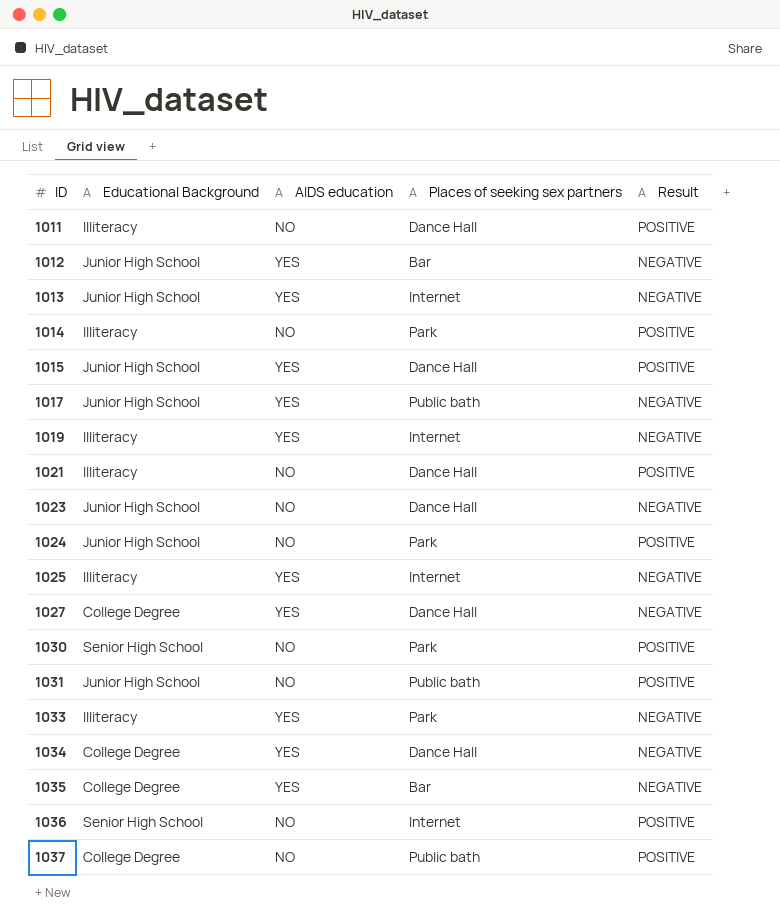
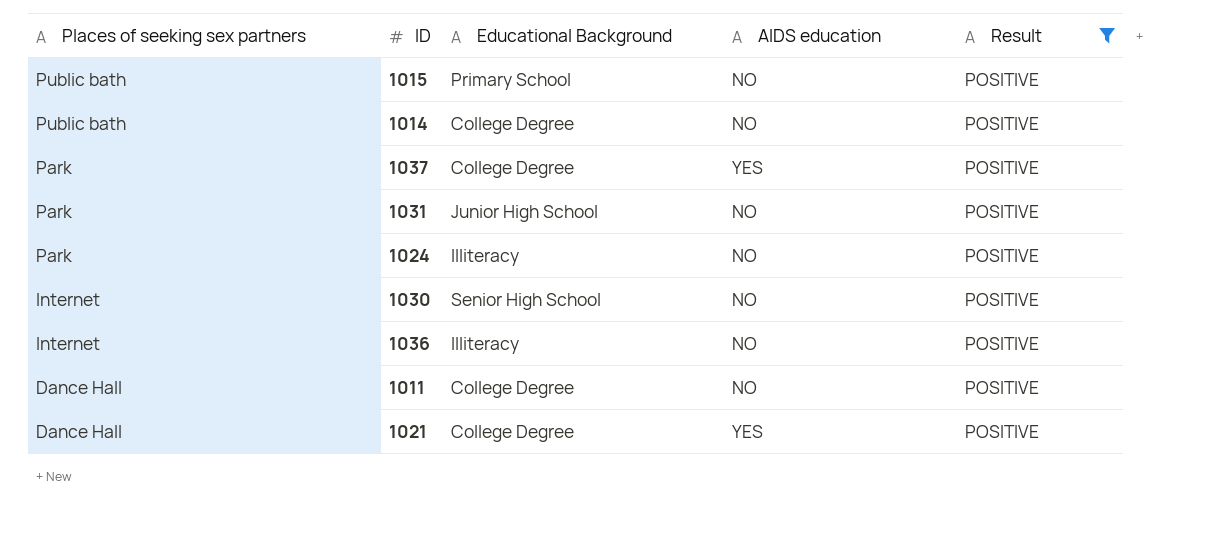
filter: none -> Result = POSITIVE
row order: ID ascending -> Places of seeking sex partners descending
column Places of seeking sex partners | position: 4 -> 1
1015 | Places of seeking sex partners: Dance Hall -> Public bath
1015 | Educational Background: Junior High School -> Primary School
1015 | AIDS education: YES -> NO
1014 | Places of seeking sex partners: Park -> Public bath
1014 | Educational Background: Illiteracy -> College Degree
1037 | Places of seeking sex partners: Public bath -> Park
1037 | AIDS education: NO -> YES
1031 | Places of seeking sex partners: Public bath -> Park
1024 | Educational Background: Junior High School -> Illiteracy
1030 | Places of seeking sex partners: Park -> Internet
1036 | Educational Background: Senior High School -> Illiteracy
1011 | Educational Background: Illiteracy -> College Degree
1021 | Educational Background: Illiteracy -> College Degree
1021 | AIDS education: NO -> YES

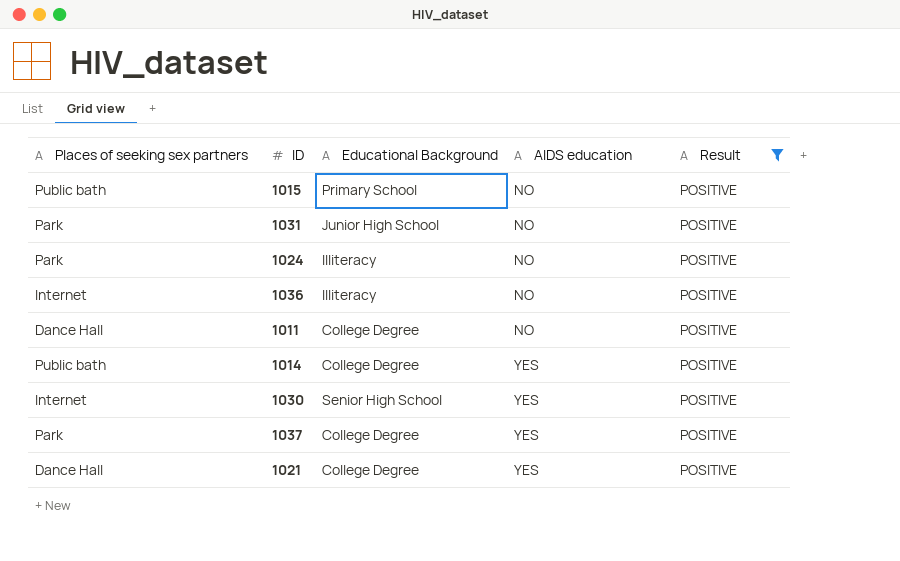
row order: Places of seeking sex partners descending -> AIDS education ascending
1014 | AIDS education: NO -> YES
1030 | AIDS education: NO -> YES

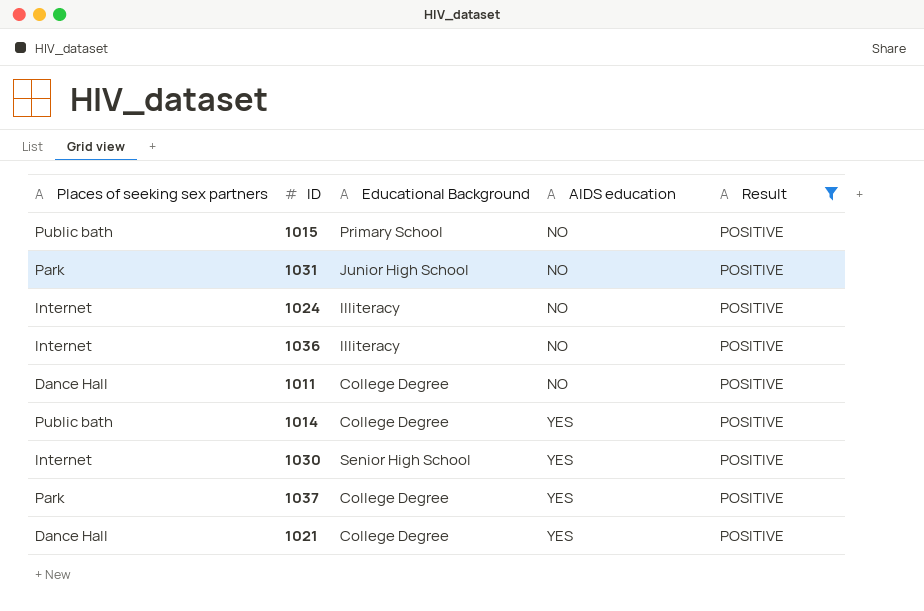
1024 | Places of seeking sex partners: Park -> Internet

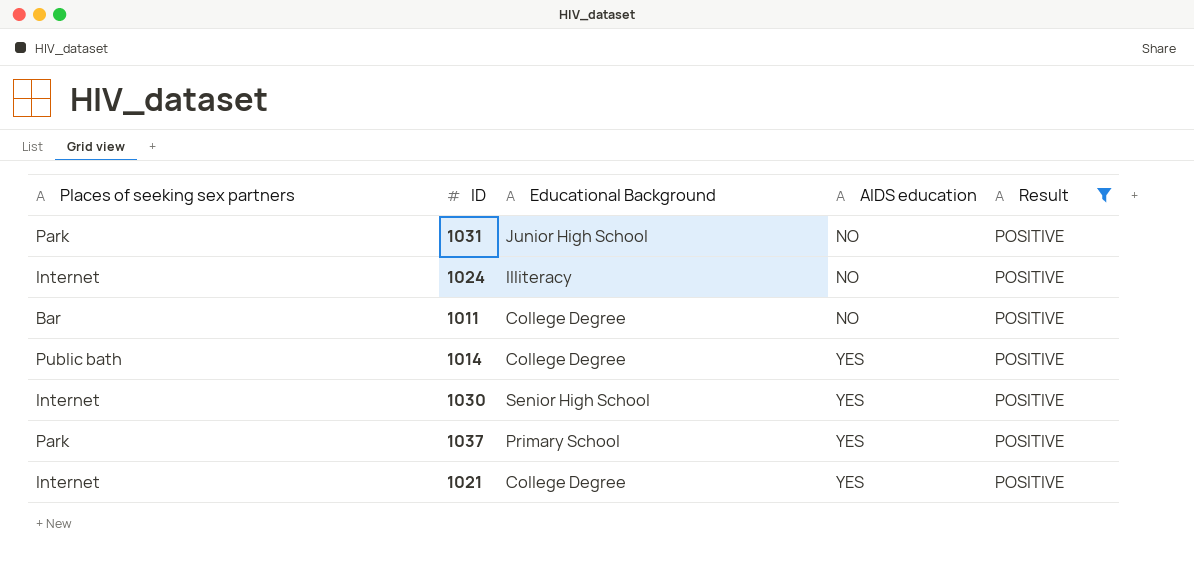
row 1015: Public bath | Primary School | NO | POSITIVE -> none
row 1036: Internet | Illiteracy | NO | POSITIVE -> none
1011 | Places of seeking sex partners: Dance Hall -> Bar
1037 | Educational Background: College Degree -> Primary School
1021 | Places of seeking sex partners: Dance Hall -> Internet

